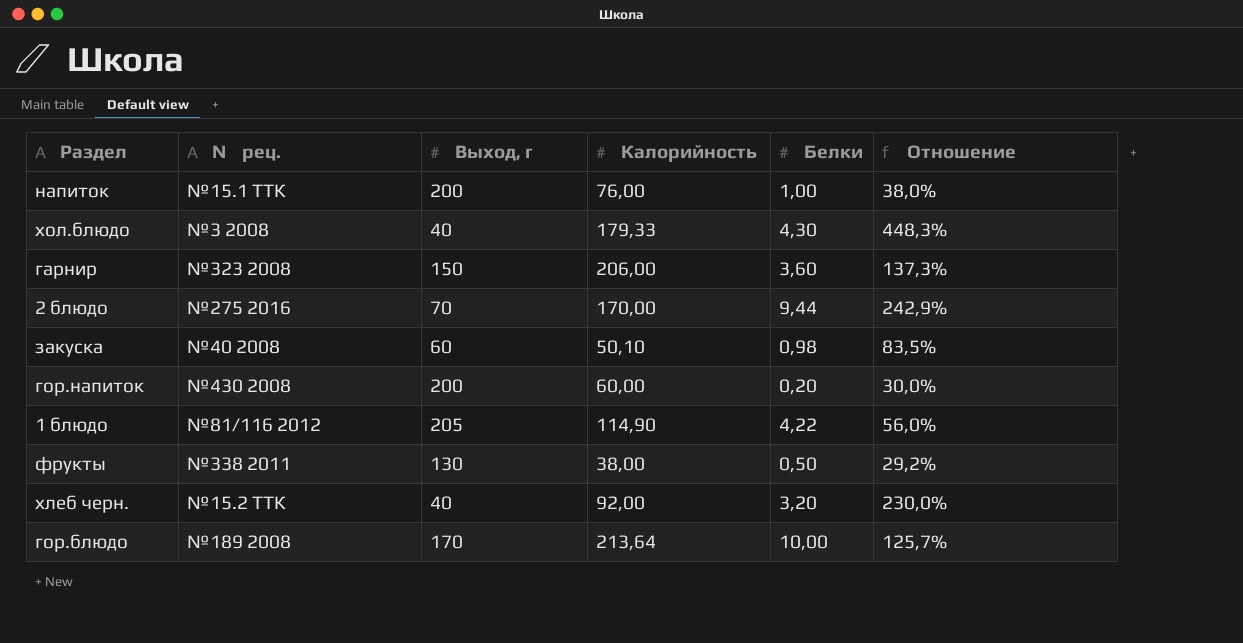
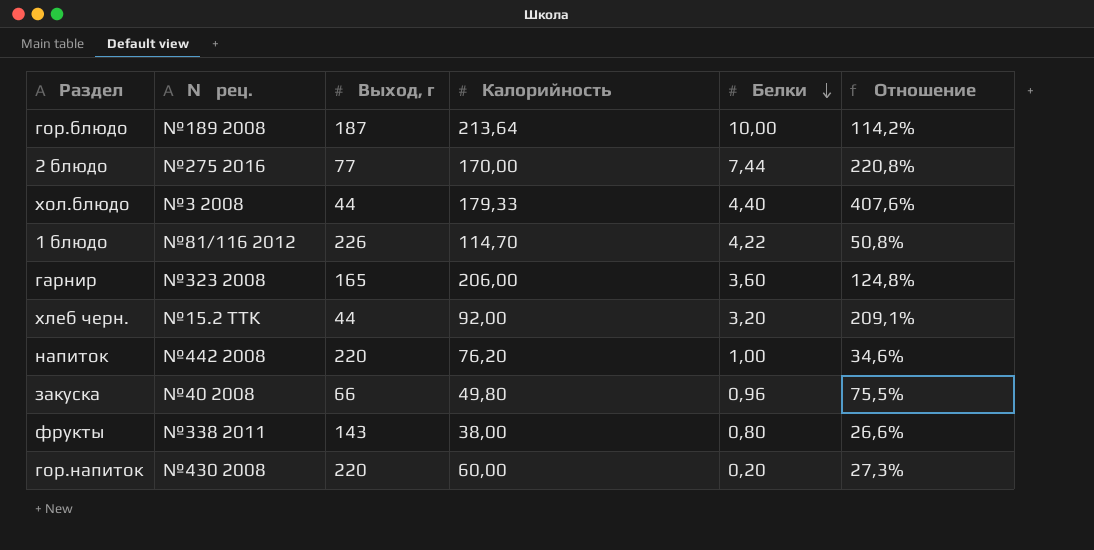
row order: none -> Белки descending
гор.блюдо | Выход, г: 170 -> 187
гор.блюдо | Отношение: 125,7% -> 114,2%
2 блюдо | Выход, г: 70 -> 77
2 блюдо | Белки: 9,44 -> 7,44
2 блюдо | Отношение: 242,9% -> 220,8%
хол.блюдо | Выход, г: 40 -> 44
хол.блюдо | Белки: 4,30 -> 4,40
хол.блюдо | Отношение: 448,3% -> 407,6%
1 блюдо | Выход, г: 205 -> 226
1 блюдо | Калорийность: 114,90 -> 114,70
1 блюдо | Отношение: 56,0% -> 50,8%
гарнир | Выход, г: 150 -> 165
гарнир | Отношение: 137,3% -> 124,8%
хлеб черн. | Выход, г: 40 -> 44
хлеб черн. | Отношение: 230,0% -> 209,1%
напиток | № рец.: №15.1 ТТК -> №442 2008
напиток | Выход, г: 200 -> 220
напиток | Калорийность: 76,00 -> 76,20
напиток | Отношение: 38,0% -> 34,6%
закуска | Выход, г: 60 -> 66
закуска | Калорийность: 50,10 -> 49,80
закуска | Белки: 0,98 -> 0,96
закуска | Отношение: 83,5% -> 75,5%
фрукты | Выход, г: 130 -> 143
фрукты | Белки: 0,50 -> 0,80
фрукты | Отношение: 29,2% -> 26,6%
гор.напиток | Выход, г: 200 -> 220
гор.напиток | Отношение: 30,0% -> 27,3%

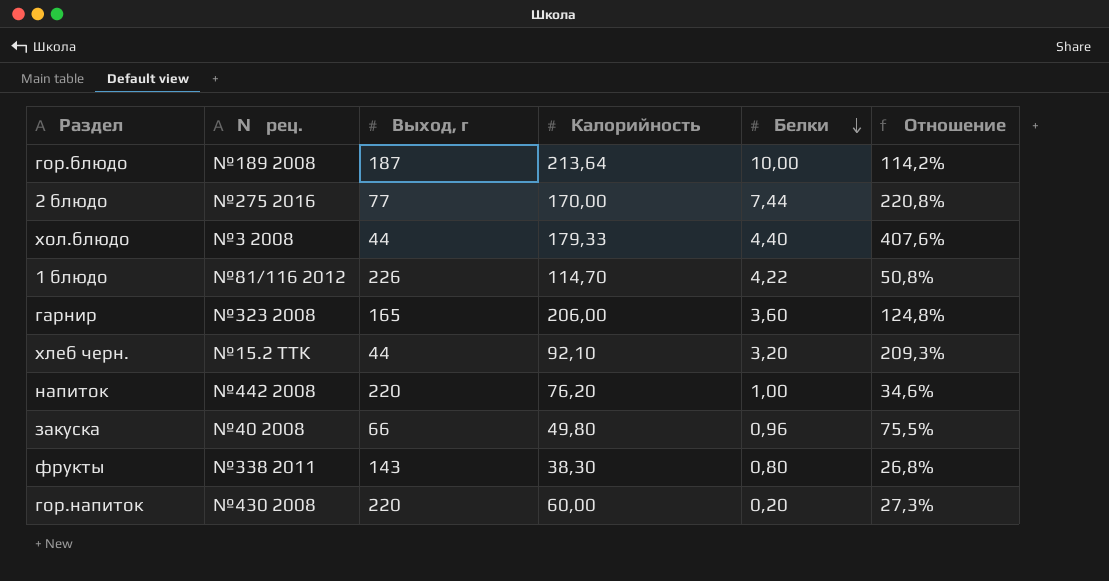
хлеб черн. | Калорийность: 92,00 -> 92,10
хлеб черн. | Отношение: 209,1% -> 209,3%
фрукты | Калорийность: 38,00 -> 38,30
фрукты | Отношение: 26,6% -> 26,8%

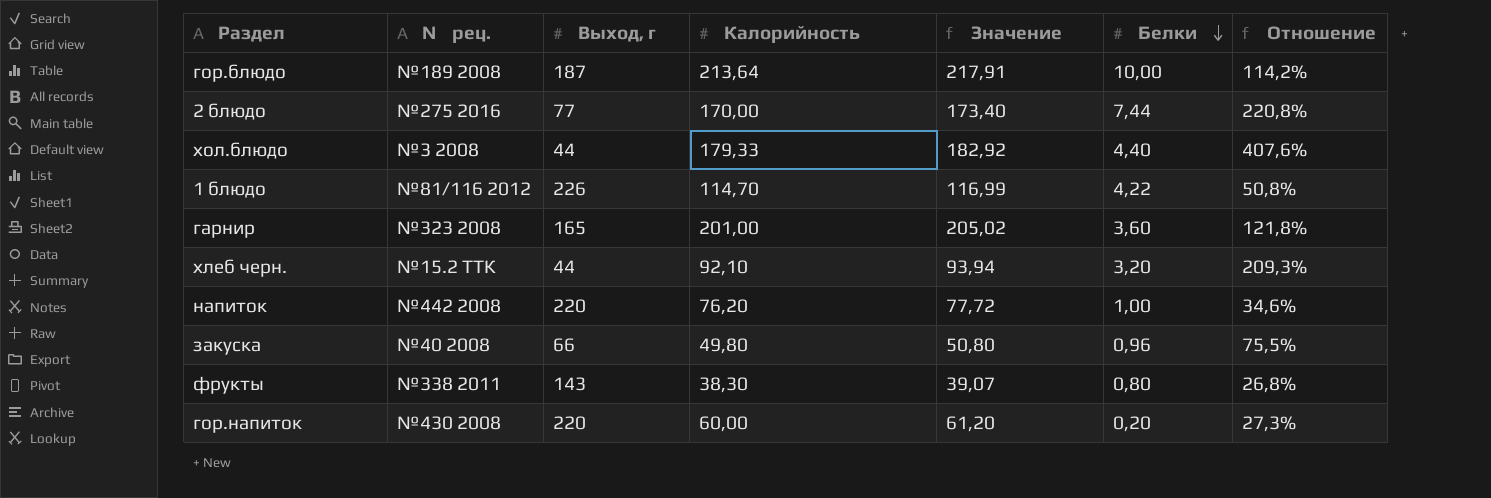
column Значение | formula: none -> [Калорийность] * 1,02
гарнир | Калорийность: 206,00 -> 201,00
гарнир | Отношение: 124,8% -> 121,8%

